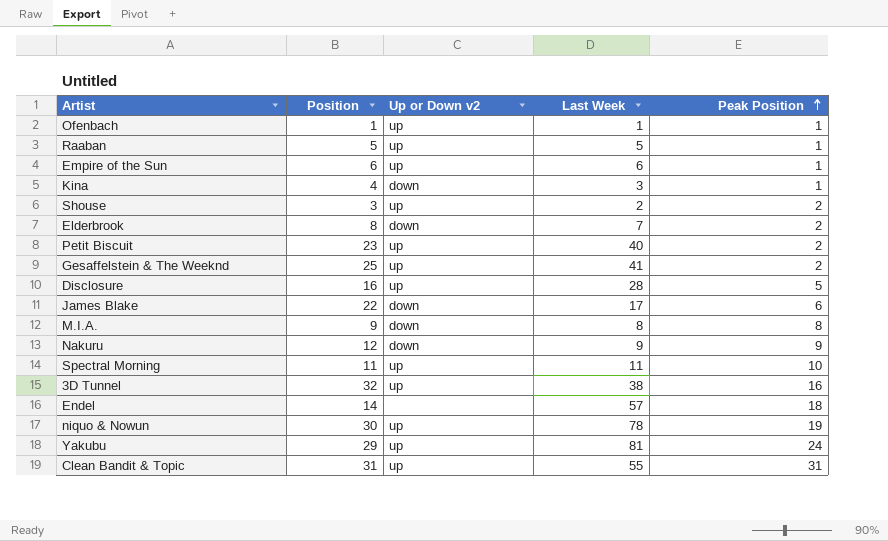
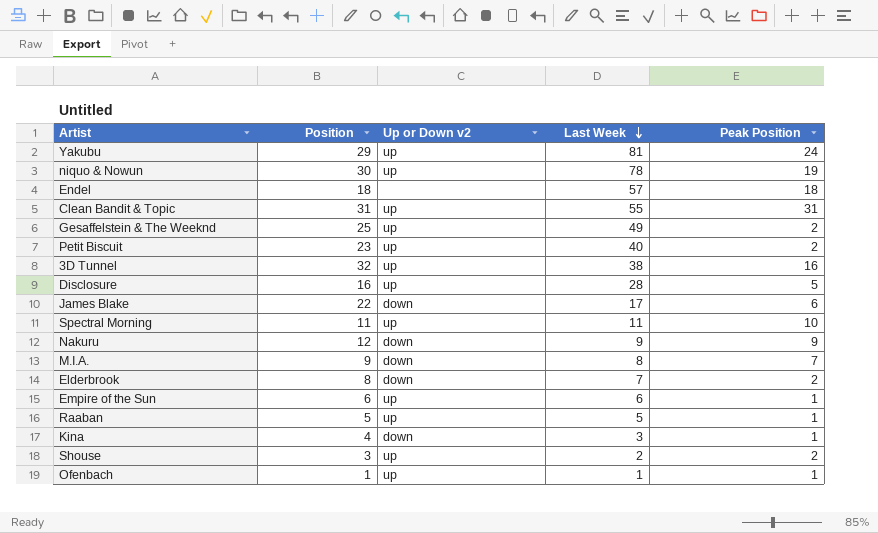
row order: Peak Position ascending -> Last Week descending
Endel | Position: 14 -> 18
Gesaffelstein & The Weeknd | Last Week: 41 -> 49
M.I.A. | Peak Position: 8 -> 7

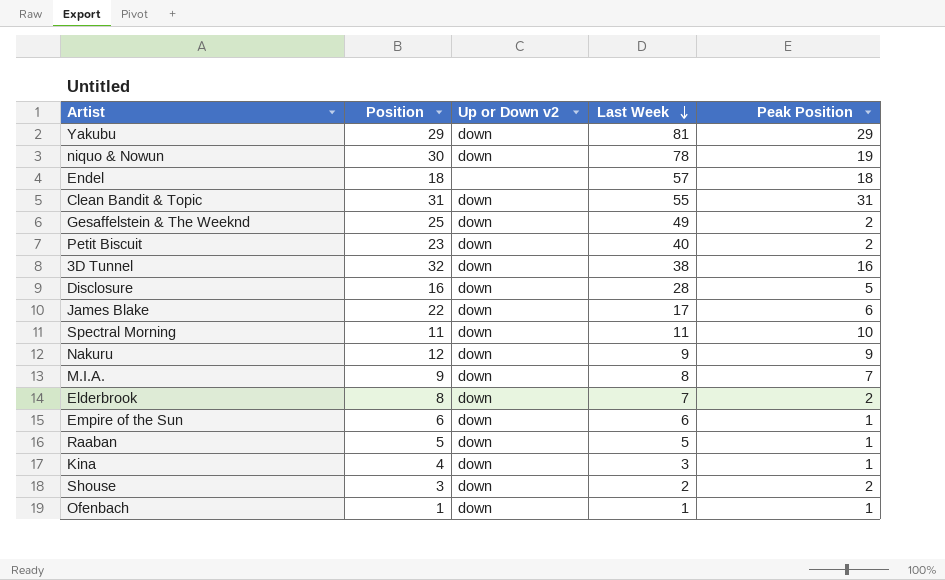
Yakubu | Up or Down v2: up -> down
Yakubu | Peak Position: 24 -> 29
niquo & Nowun | Up or Down v2: up -> down
Clean Bandit & Topic | Up or Down v2: up -> down
Gesaffelstein & The Weeknd | Up or Down v2: up -> down
Petit Biscuit | Up or Down v2: up -> down
3D Tunnel | Up or Down v2: up -> down
Disclosure | Up or Down v2: up -> down
Spectral Morning | Up or Down v2: up -> down
Empire of the Sun | Up or Down v2: up -> down
Raaban | Up or Down v2: up -> down
Shouse | Up or Down v2: up -> down
Ofenbach | Up or Down v2: up -> down

